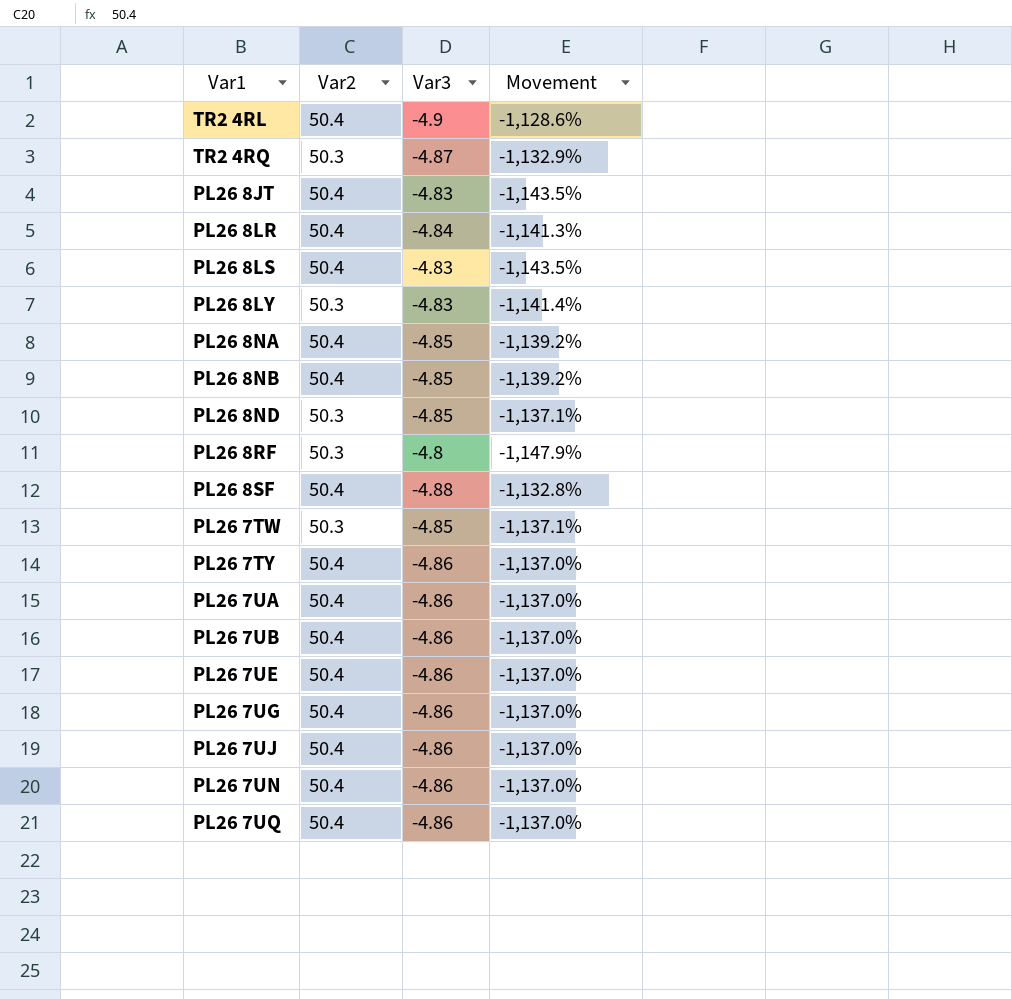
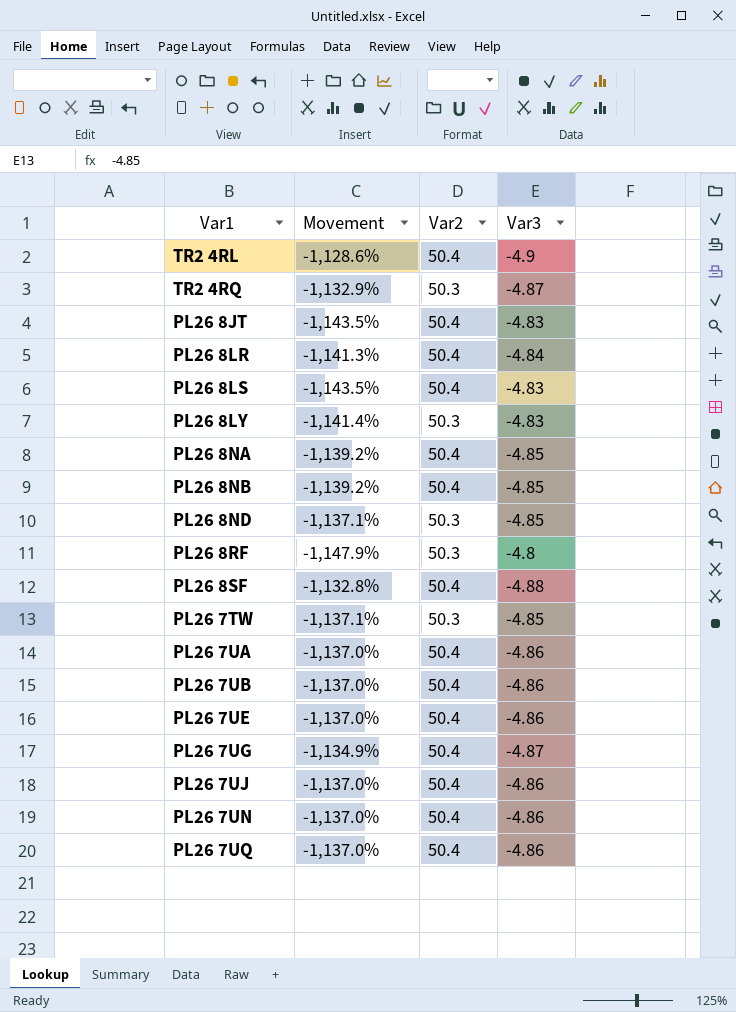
column Movement | position: 4 -> 2
row PL26 7TY: 50.4 | -4.86 | -1,137.0% -> none
PL26 7UG | Movement: -1,137.0% -> -1,134.9%
PL26 7UG | Var3: -4.86 -> -4.87

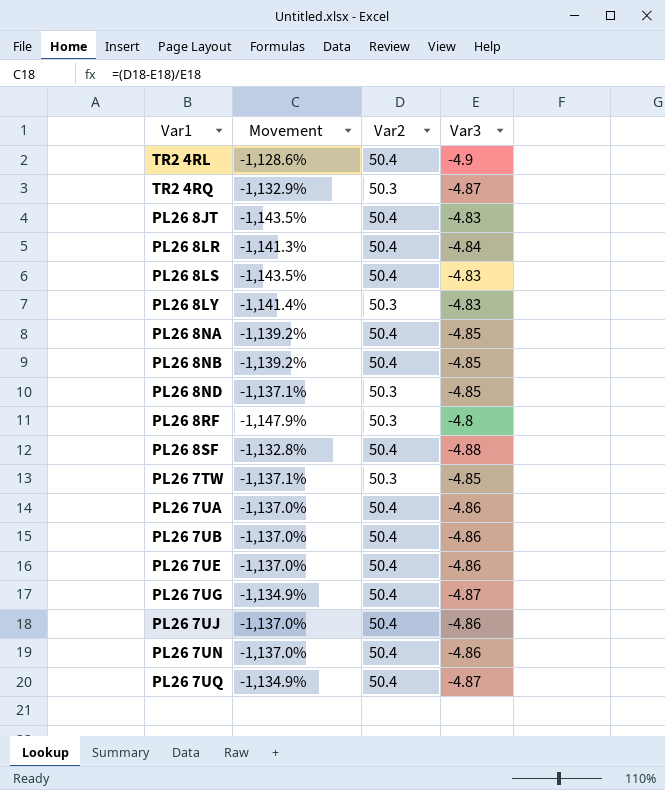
PL26 7UQ | Movement: -1,137.0% -> -1,134.9%
PL26 7UQ | Var3: -4.86 -> -4.87

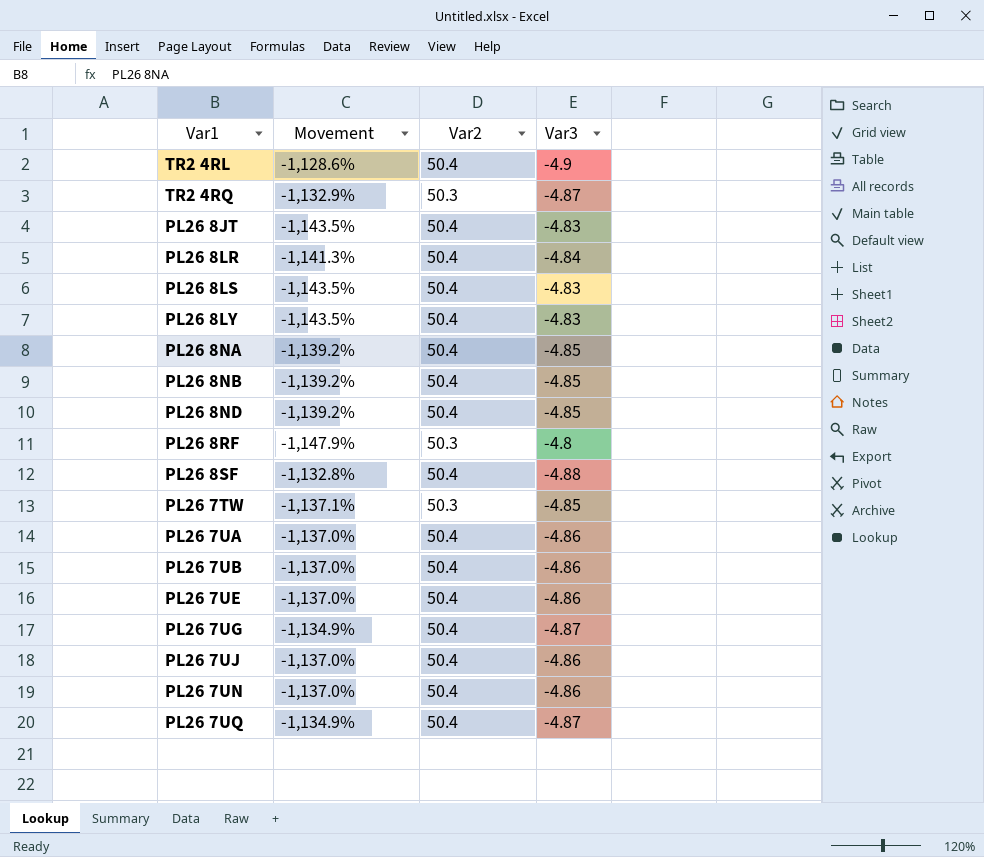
PL26 8LY | Movement: -1,141.4% -> -1,143.5%
PL26 8LY | Var2: 50.3 -> 50.4
PL26 8ND | Movement: -1,137.1% -> -1,139.2%
PL26 8ND | Var2: 50.3 -> 50.4

